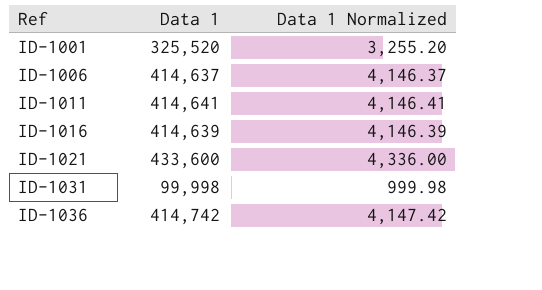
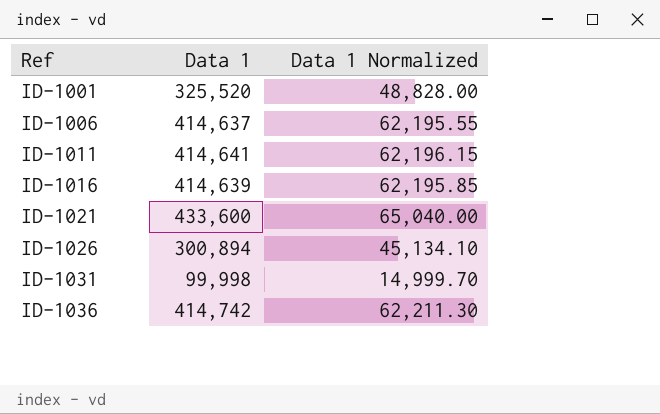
column Data 1 Normalized | formula: [Data 1] * 0.01 -> [Data 1] * 0.15
row ID-1026: none -> 300,894 | 45,134.10

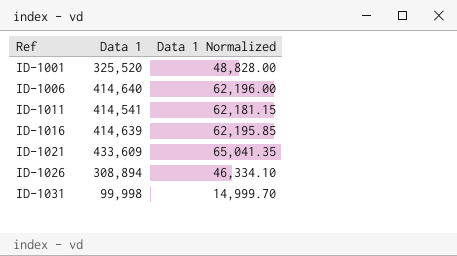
row ID-1036: 414,742 | 62,211.30 -> none
ID-1006 | Data 1: 414,637 -> 414,640
ID-1006 | Data 1 Normalized: 62,195.55 -> 62,196.00
ID-1011 | Data 1: 414,641 -> 414,541
ID-1011 | Data 1 Normalized: 62,196.15 -> 62,181.15
ID-1021 | Data 1: 433,600 -> 433,609
ID-1021 | Data 1 Normalized: 65,040.00 -> 65,041.35
ID-1026 | Data 1: 300,894 -> 308,894
ID-1026 | Data 1 Normalized: 45,134.10 -> 46,334.10

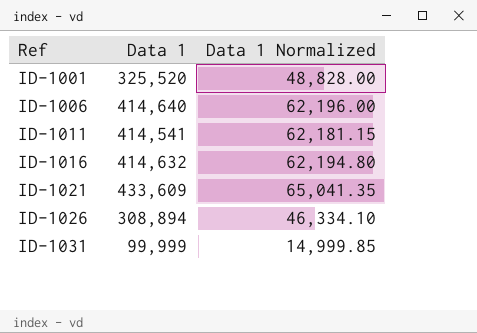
ID-1016 | Data 1: 414,639 -> 414,632
ID-1016 | Data 1 Normalized: 62,195.85 -> 62,194.80
ID-1031 | Data 1: 99,998 -> 99,999
ID-1031 | Data 1 Normalized: 14,999.70 -> 14,999.85

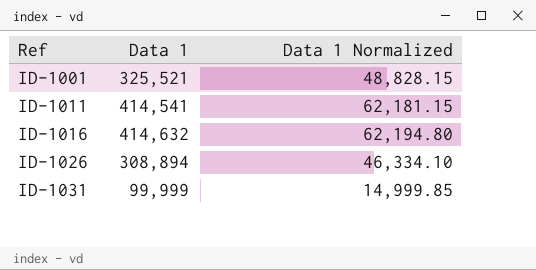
row ID-1006: 414,640 | 62,196.00 -> none
row ID-1021: 433,609 | 65,041.35 -> none
ID-1001 | Data 1: 325,520 -> 325,521
ID-1001 | Data 1 Normalized: 48,828.00 -> 48,828.15

